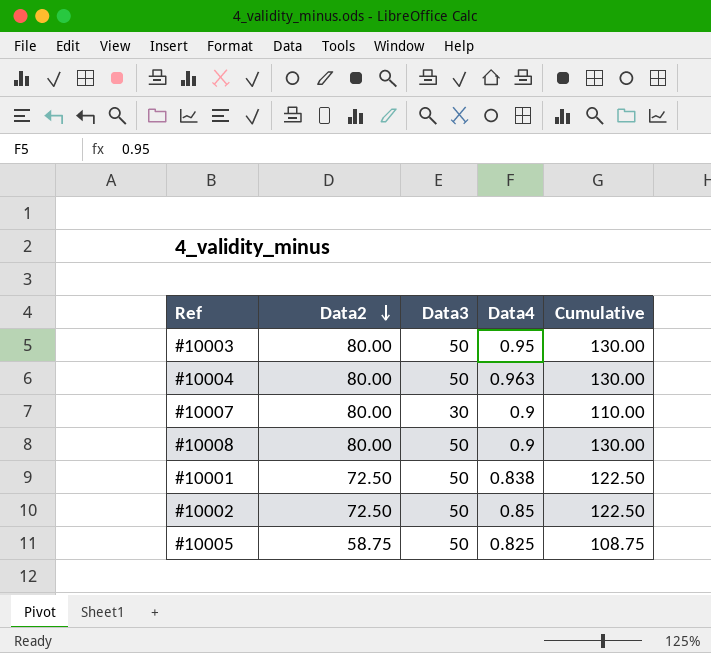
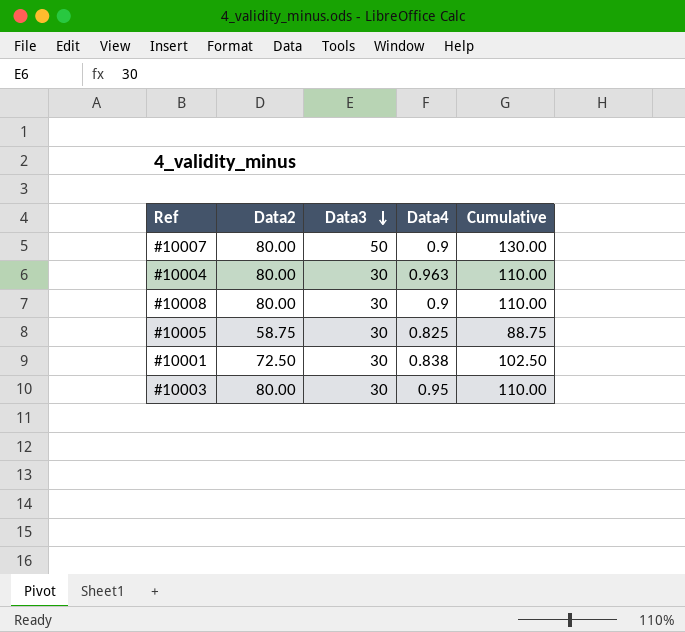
row order: Data2 descending -> Data3 descending
row #10002: 72.50 | 50 | 0.85 | 122.50 -> none
#10007 | Data3: 30 -> 50
#10007 | Cumulative: 110.00 -> 130.00
#10004 | Data3: 50 -> 30
#10004 | Cumulative: 130.00 -> 110.00
#10008 | Data3: 50 -> 30
#10008 | Cumulative: 130.00 -> 110.00
#10005 | Data3: 50 -> 30
#10005 | Cumulative: 108.75 -> 88.75
#10001 | Data3: 50 -> 30
#10001 | Cumulative: 122.50 -> 102.50
#10003 | Data3: 50 -> 30
#10003 | Cumulative: 130.00 -> 110.00

